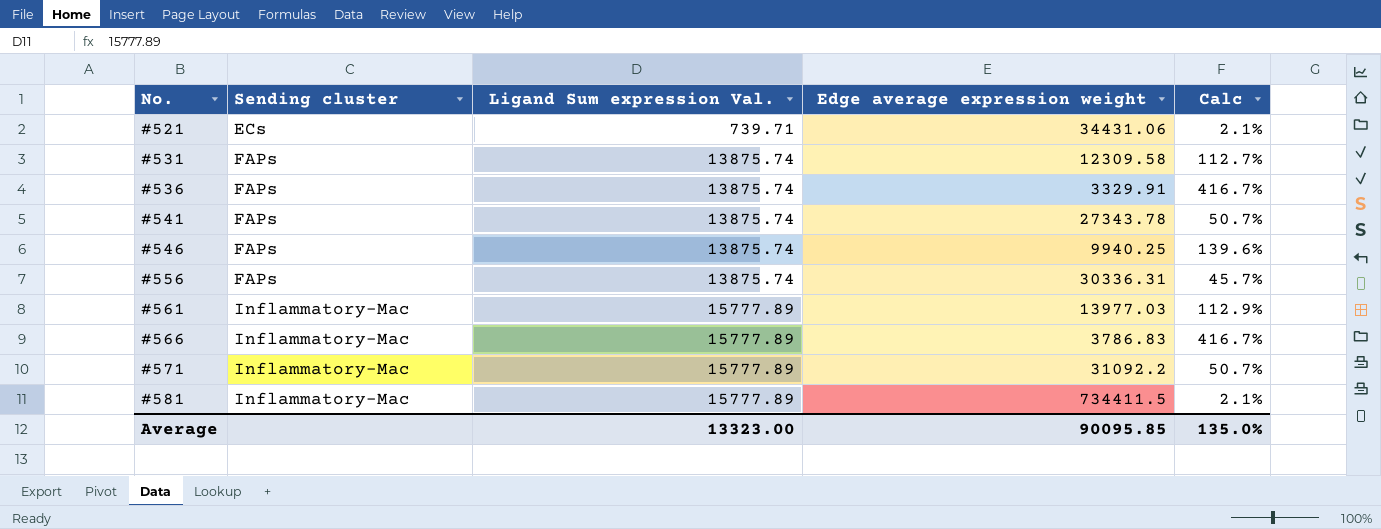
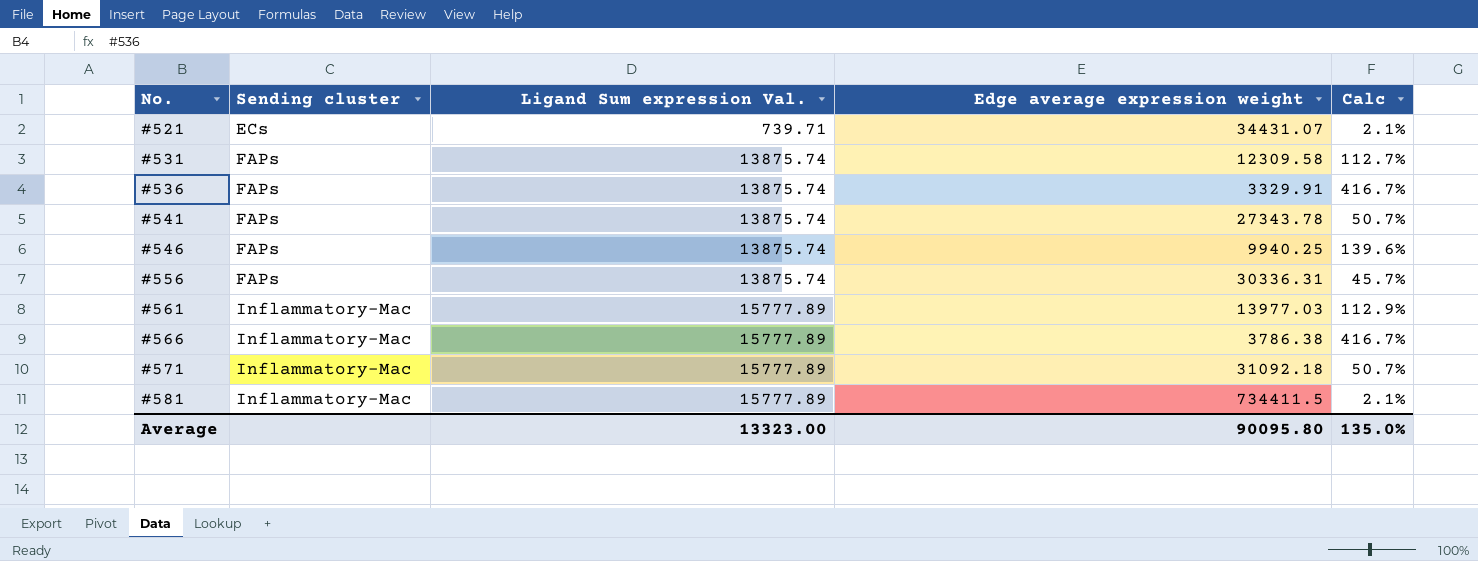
#521 | Edge average expression weight: 34431.06 -> 34431.07
#566 | Edge average expression weight: 3786.83 -> 3786.38
#571 | Edge average expression weight: 31092.2 -> 31092.18
Average | Edge average expression weight: 90095.85 -> 90095.80

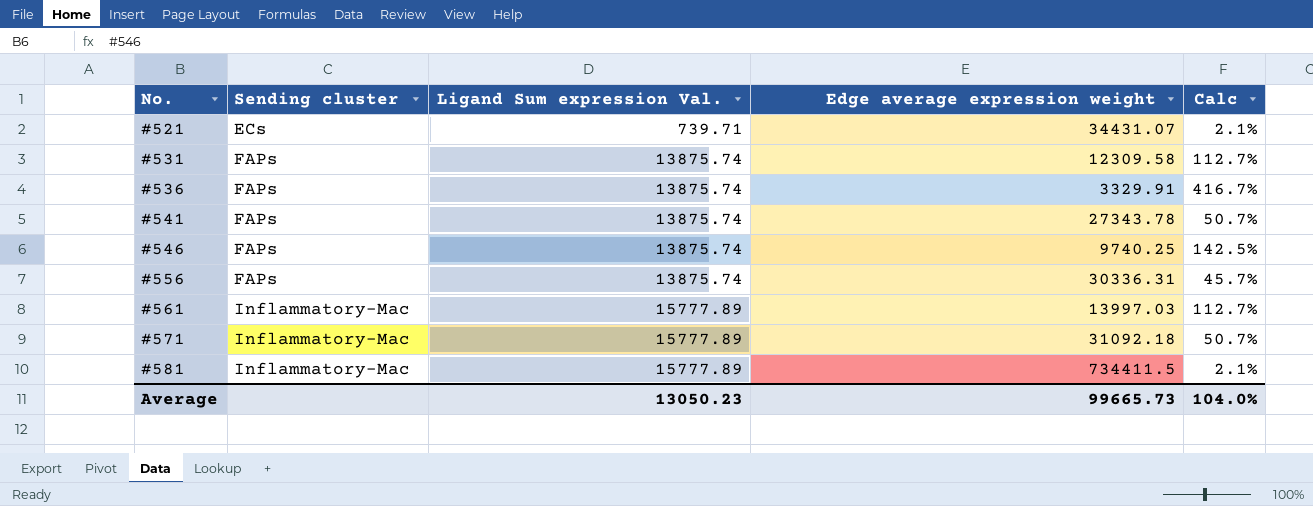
row #566: Inflammatory-Mac | 15777.89 | 3786.38 | 416.7% -> none
#546 | Edge average expression weight: 9940.25 -> 9740.25
#546 | Calc: 139.6% -> 142.5%
#561 | Edge average expression weight: 13977.03 -> 13997.03
#561 | Calc: 112.9% -> 112.7%
Average | Ligand Sum expression Val.: 13323.00 -> 13050.23
Average | Edge average expression weight: 90095.80 -> 99665.73
Average | Calc: 135.0% -> 104.0%

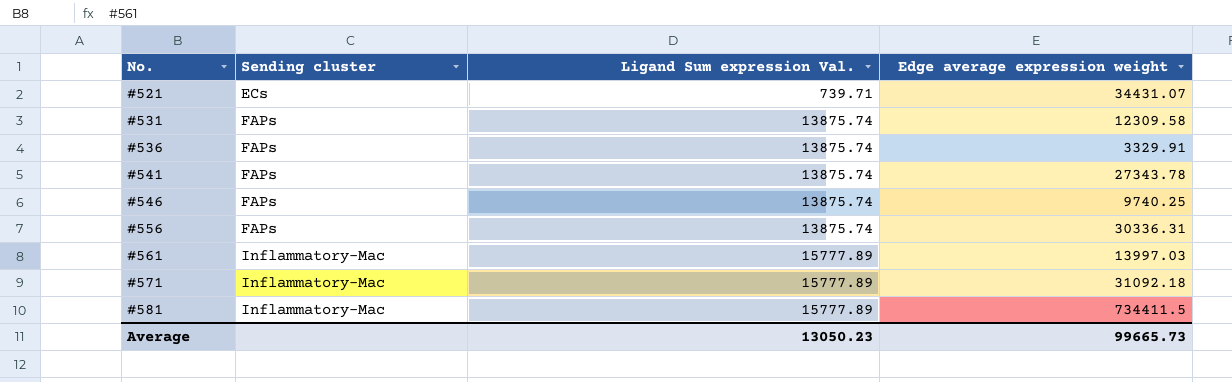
column Calc | formula: [Ligand Sum expression Val.] / [Edge average expression weight] -> none

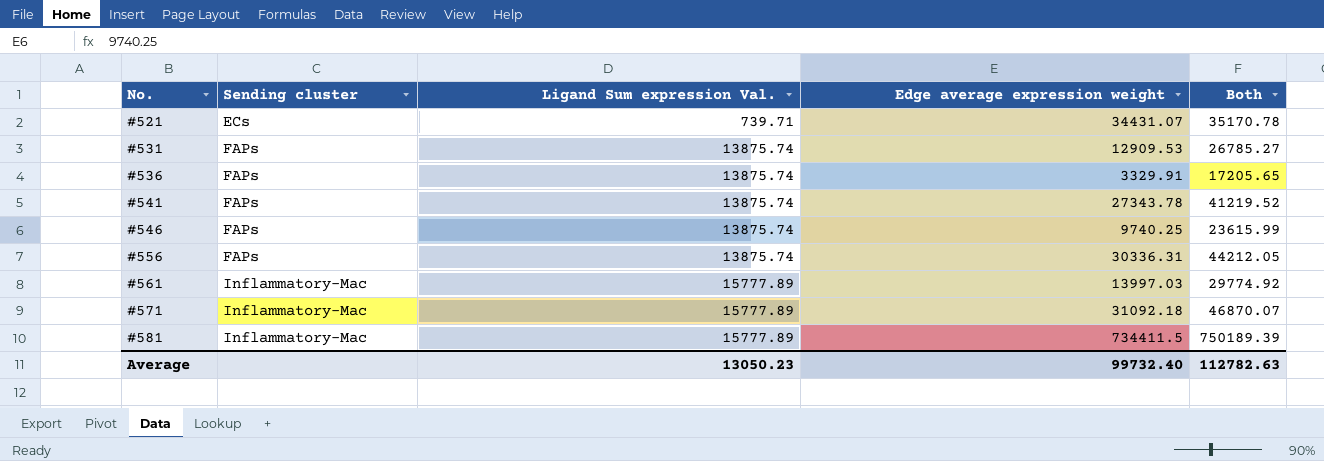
column Both | formula: none -> [Ligand Sum expression Val.] + [Edge average expression weight]
#531 | Edge average expression weight: 12309.58 -> 12909.53
Average | Edge average expression weight: 99665.73 -> 99732.40

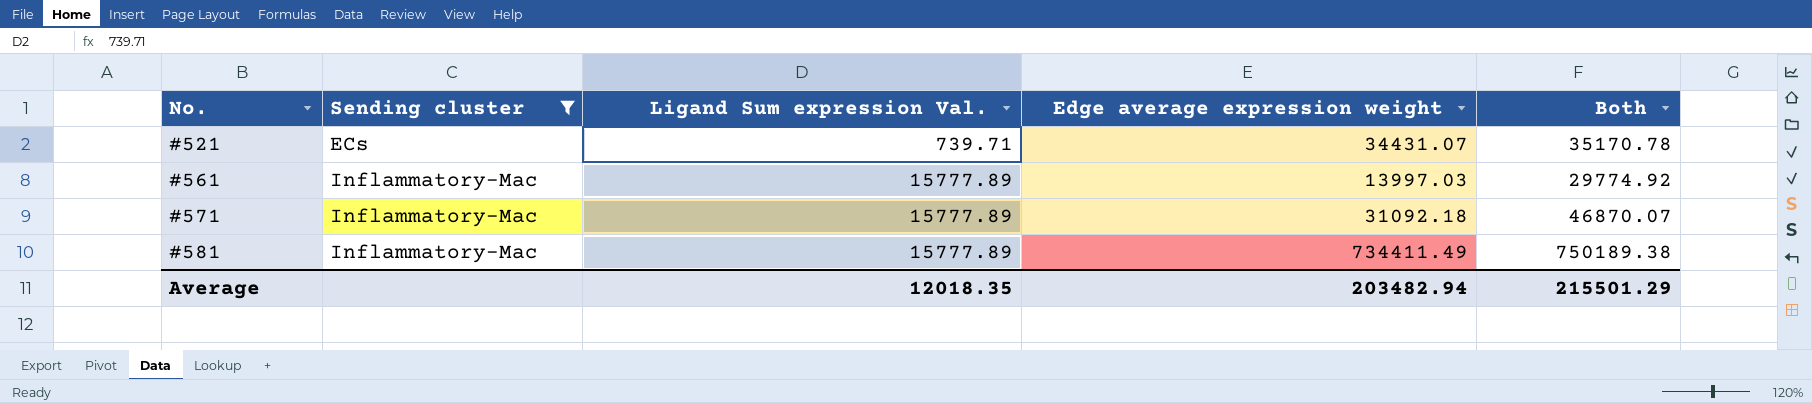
filter: none -> Sending cluster != FAPs
#581 | Edge average expression weight: 734411.5 -> 734411.49
#581 | Both: 750189.39 -> 750189.38
Average | Ligand Sum expression Val.: 13050.23 -> 12018.35
Average | Edge average expression weight: 99732.40 -> 203482.94
Average | Both: 112782.63 -> 215501.29

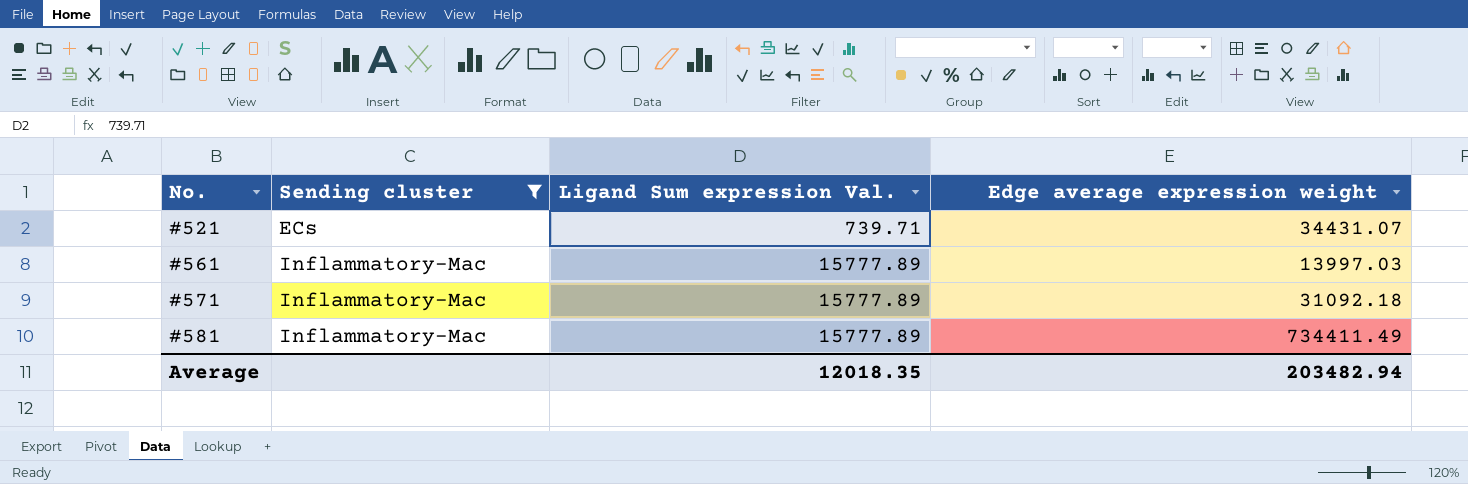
column Both | formula: [Ligand Sum expression Val.] + [Edge average expression weight] -> none

